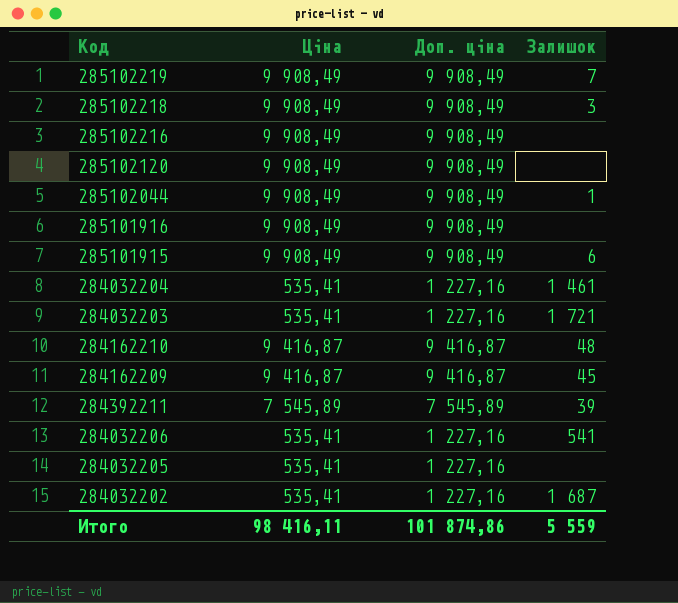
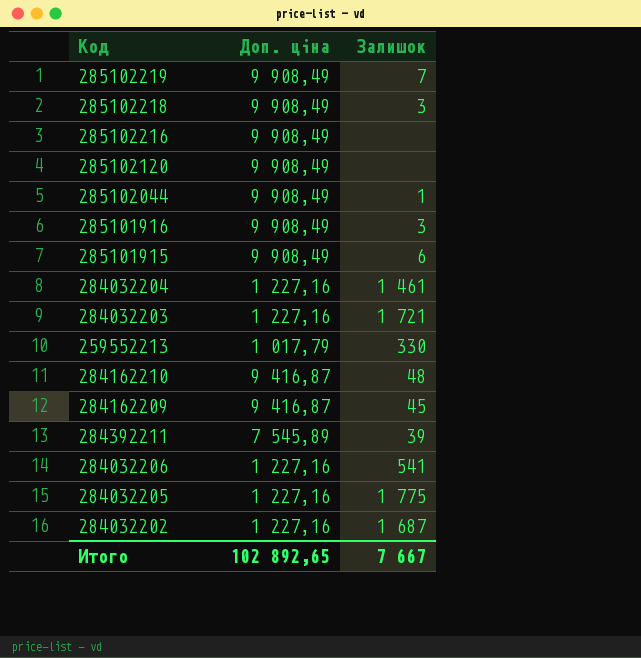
column Ціна | position: 2 -> none
285101916 | Залишок: none -> 3
row 259552213: none -> 1 017,79 | 330
284032205 | Залишок: none -> 1 775
Итого | Доп. ціна: 101 874,86 -> 102 892,65
Итого | Залишок: 5 559 -> 7 667

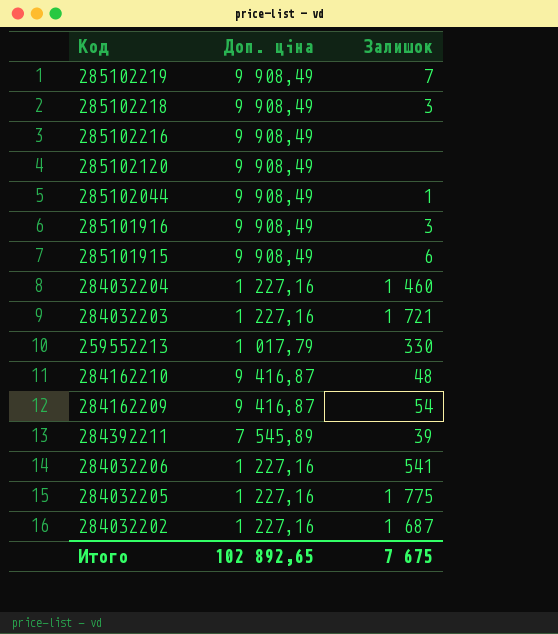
284032204 | Залишок: 1 461 -> 1 460
284162209 | Залишок: 45 -> 54
Итого | Залишок: 7 667 -> 7 675

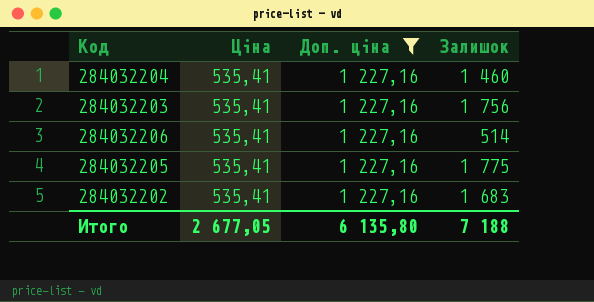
filter: none -> Доп. ціна = 1 227,16
column Ціна | position: none -> 2
284032203 | Залишок: 1 721 -> 1 756
284032206 | Залишок: 541 -> 514
284032202 | Залишок: 1 687 -> 1 683
Итого | Доп. ціна: 102 892,65 -> 6 135,80
Итого | Залишок: 7 675 -> 7 188

